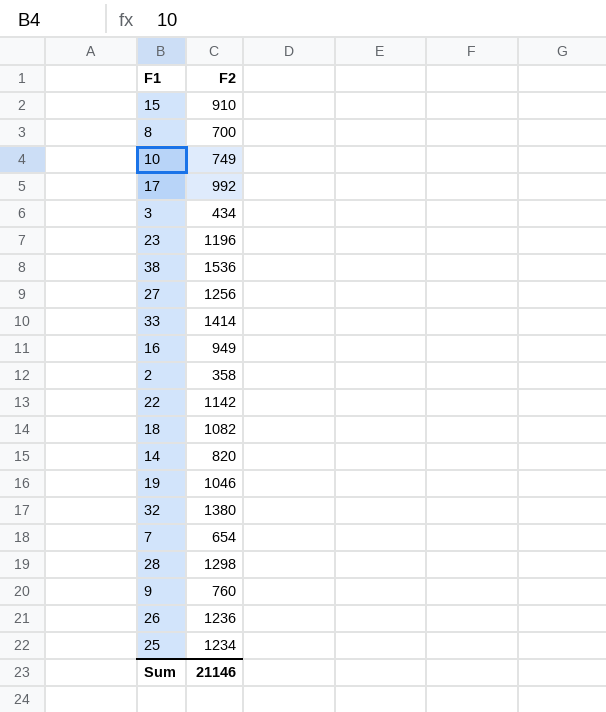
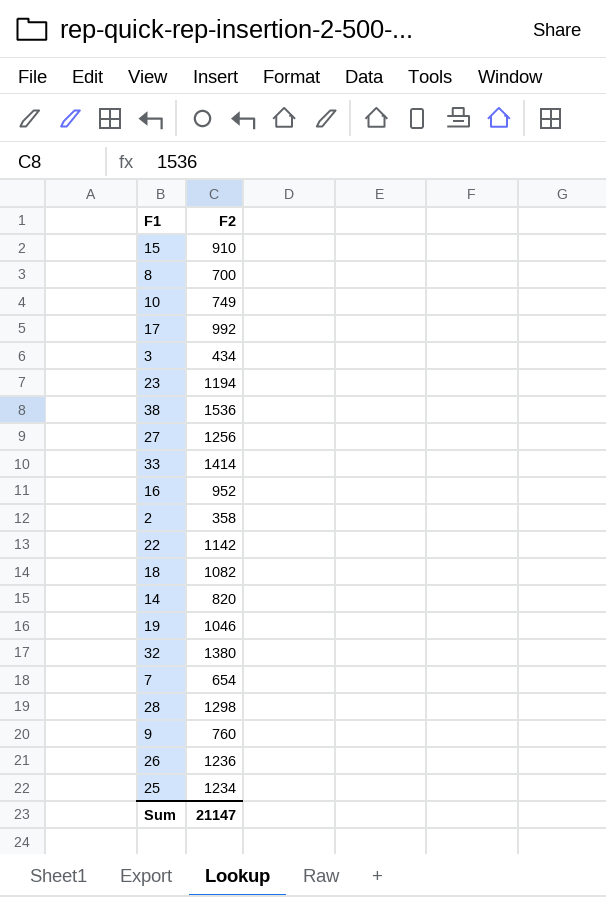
23 | F2: 1196 -> 1194
16 | F2: 949 -> 952
Sum | F2: 21146 -> 21147

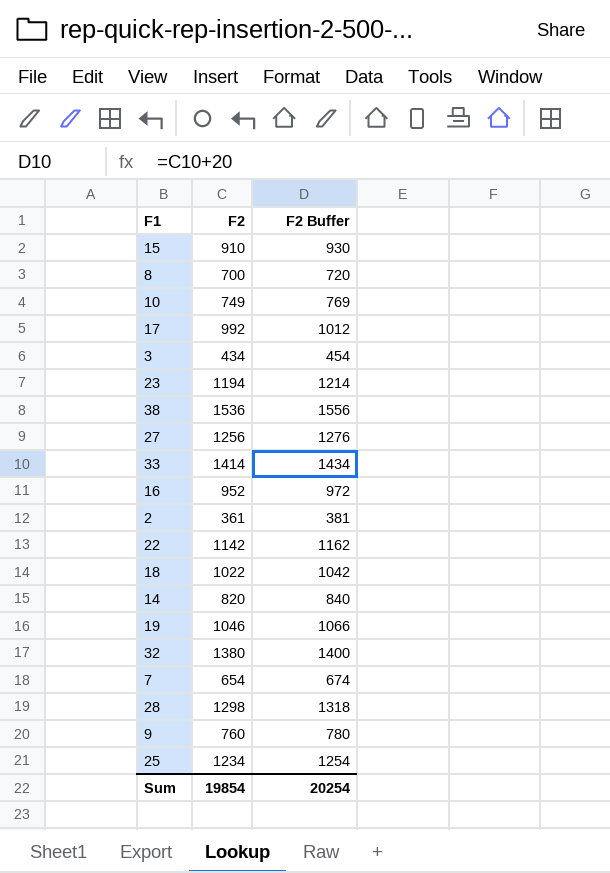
column F2 Buffer | formula: none -> [F2] + 20
row 26: 1236 -> none
2 | F2: 358 -> 361
18 | F2: 1082 -> 1022
Sum | F2: 21147 -> 19854

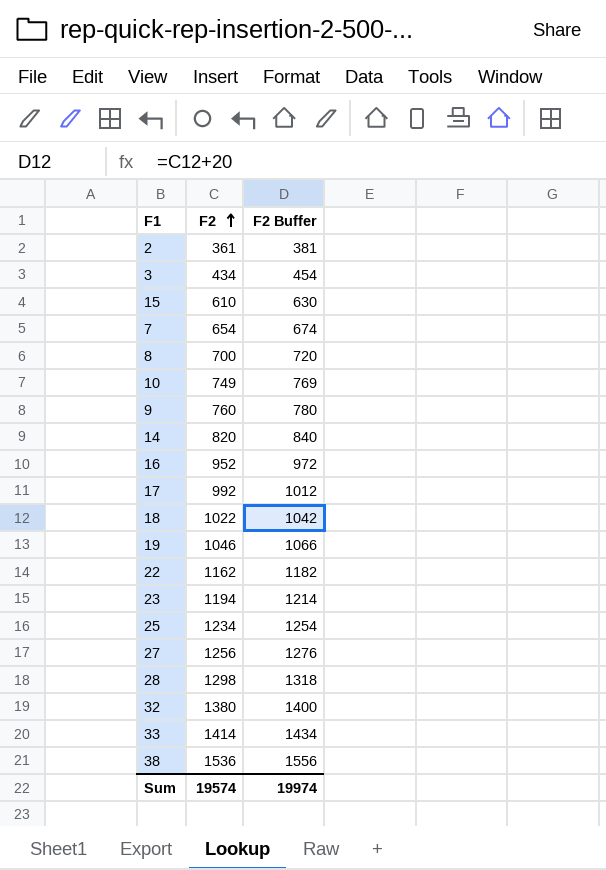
row order: none -> F2 ascending
15 | F2: 910 -> 610
15 | F2 Buffer: 930 -> 630
22 | F2: 1142 -> 1162
22 | F2 Buffer: 1162 -> 1182
Sum | F2: 19854 -> 19574
Sum | F2 Buffer: 20254 -> 19974

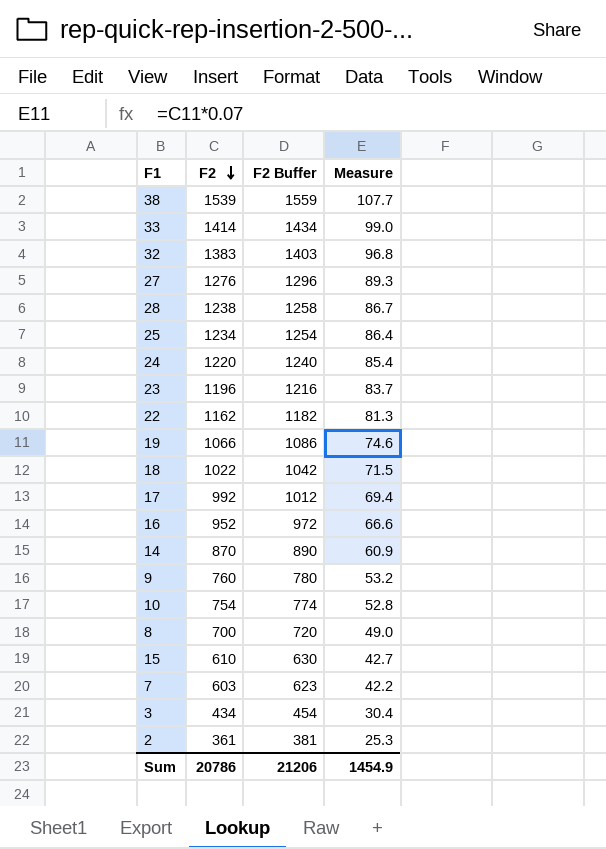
row order: F2 ascending -> F2 descending
column Measure | formula: none -> [F2] * 0.07
38 | F2: 1536 -> 1539
38 | F2 Buffer: 1556 -> 1559
32 | F2: 1380 -> 1383
32 | F2 Buffer: 1400 -> 1403
27 | F2: 1256 -> 1276
27 | F2 Buffer: 1276 -> 1296
28 | F2: 1298 -> 1238
28 | F2 Buffer: 1318 -> 1258
row 24: none -> 1220 | 1240 | 85.4
23 | F2: 1194 -> 1196
23 | F2 Buffer: 1214 -> 1216
19 | F2: 1046 -> 1066
19 | F2 Buffer: 1066 -> 1086
14 | F2: 820 -> 870
14 | F2 Buffer: 840 -> 890
10 | F2: 749 -> 754
10 | F2 Buffer: 769 -> 774
7 | F2: 654 -> 603
7 | F2 Buffer: 674 -> 623
Sum | F2: 19574 -> 20786
Sum | F2 Buffer: 19974 -> 21206

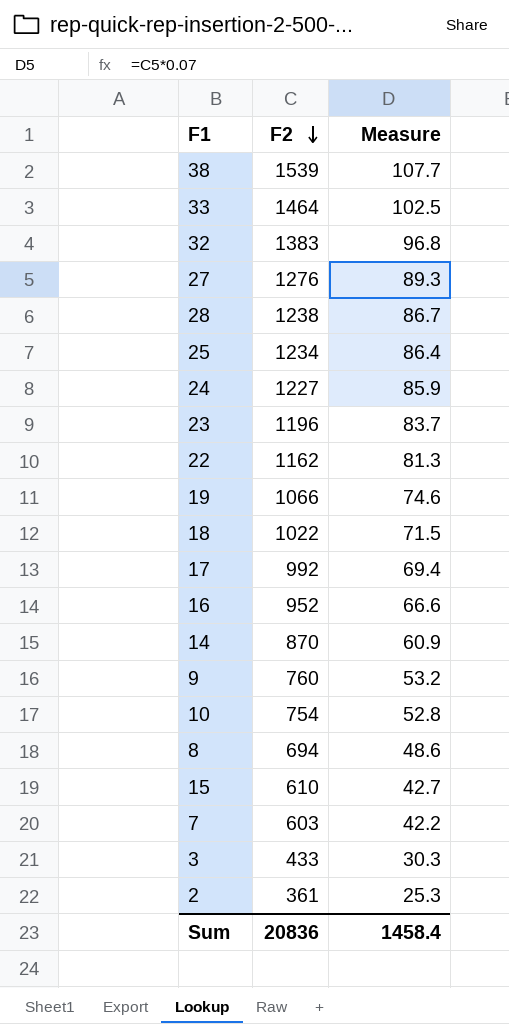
column F2 Buffer | formula: [F2] + 20 -> none
33 | F2: 1414 -> 1464
33 | Measure: 99.0 -> 102.5
24 | F2: 1220 -> 1227
24 | Measure: 85.4 -> 85.9
8 | F2: 700 -> 694
8 | Measure: 49.0 -> 48.6
3 | F2: 434 -> 433
3 | Measure: 30.4 -> 30.3
Sum | F2: 20786 -> 20836
Sum | Measure: 1454.9 -> 1458.4

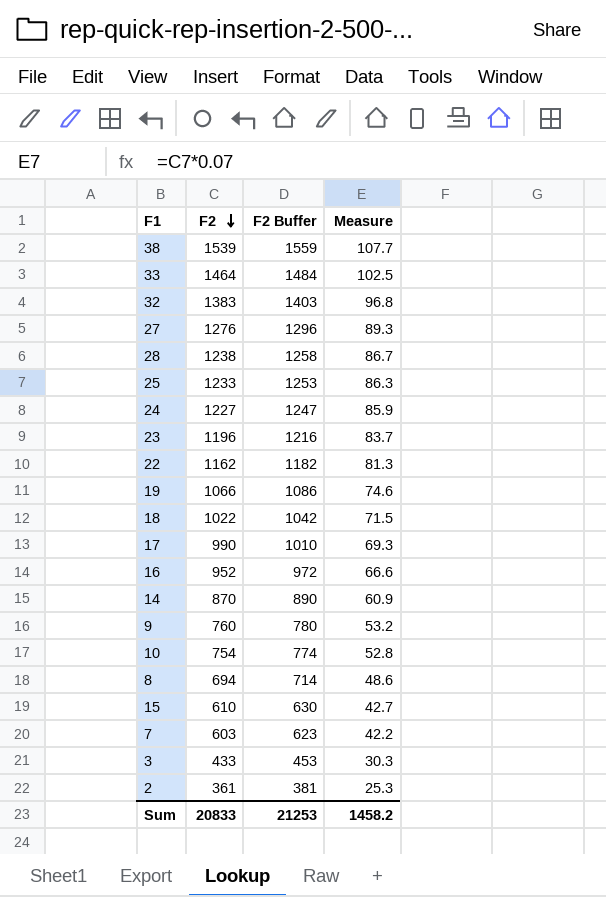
column F2 Buffer | formula: none -> [F2] + 20
25 | F2: 1234 -> 1233
25 | Measure: 86.4 -> 86.3
17 | F2: 992 -> 990
17 | Measure: 69.4 -> 69.3
Sum | F2: 20836 -> 20833
Sum | Measure: 1458.4 -> 1458.2

